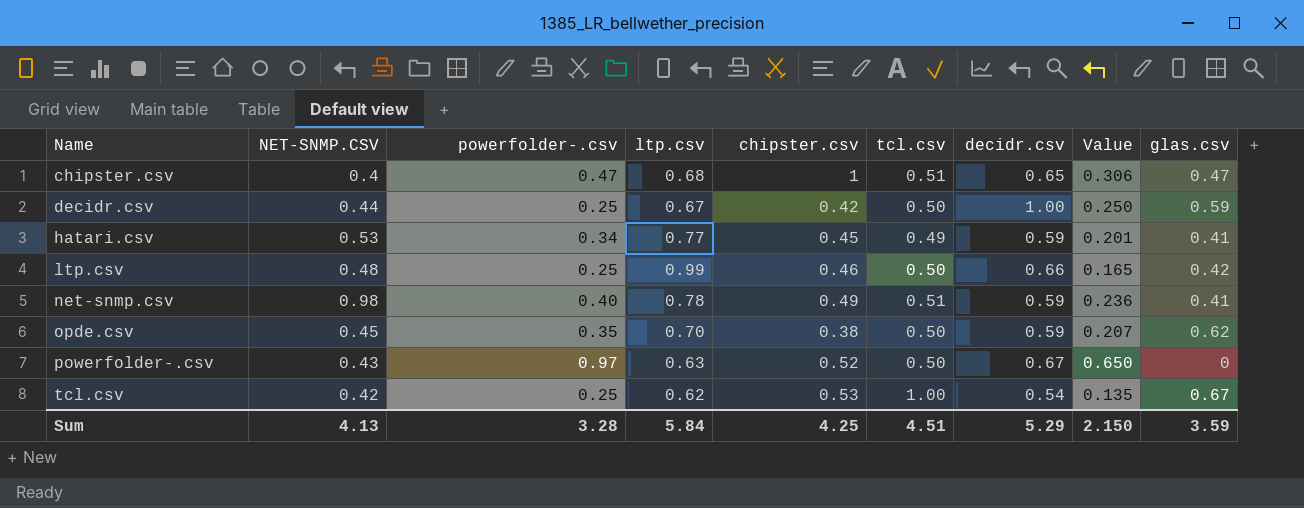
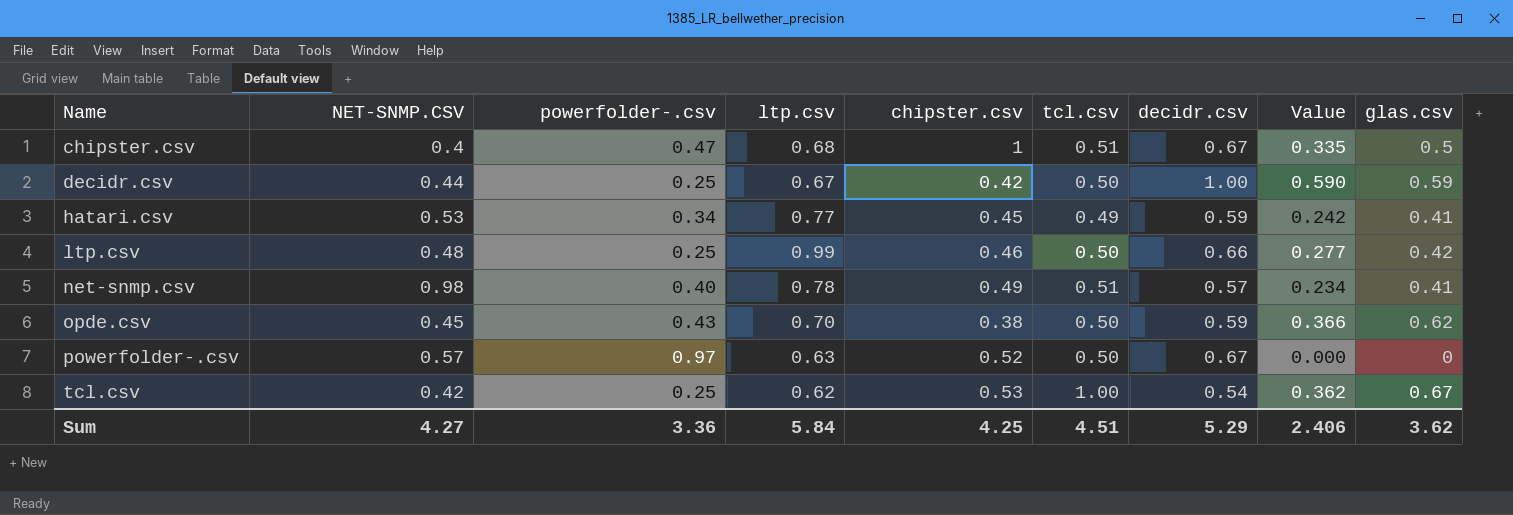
column Value | formula: [powerfolder-.csv] * [decidr.csv] -> [decidr.csv] * [glas.csv]
chipster.csv | decidr.csv: 0.65 -> 0.67
chipster.csv | glas.csv: 0.47 -> 0.5
net-snmp.csv | decidr.csv: 0.59 -> 0.57
opde.csv | powerfolder-.csv: 0.35 -> 0.43
powerfolder-.csv | NET-SNMP.CSV: 0.43 -> 0.57
Sum | NET-SNMP.CSV: 4.13 -> 4.27
Sum | powerfolder-.csv: 3.28 -> 3.36
Sum | Value: 2.150 -> 2.406
Sum | glas.csv: 3.59 -> 3.62

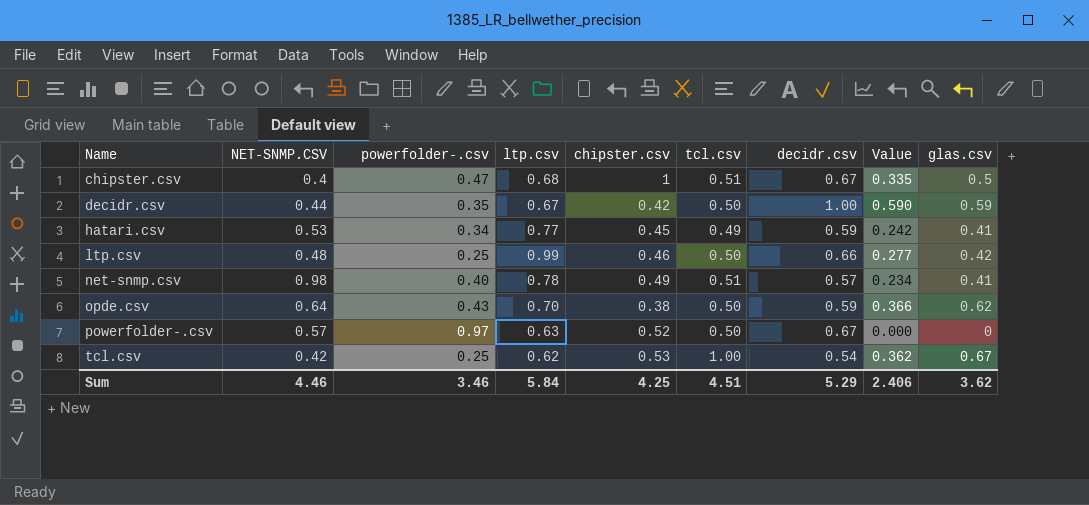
decidr.csv | powerfolder-.csv: 0.25 -> 0.35
opde.csv | NET-SNMP.CSV: 0.45 -> 0.64
Sum | NET-SNMP.CSV: 4.27 -> 4.46
Sum | powerfolder-.csv: 3.36 -> 3.46

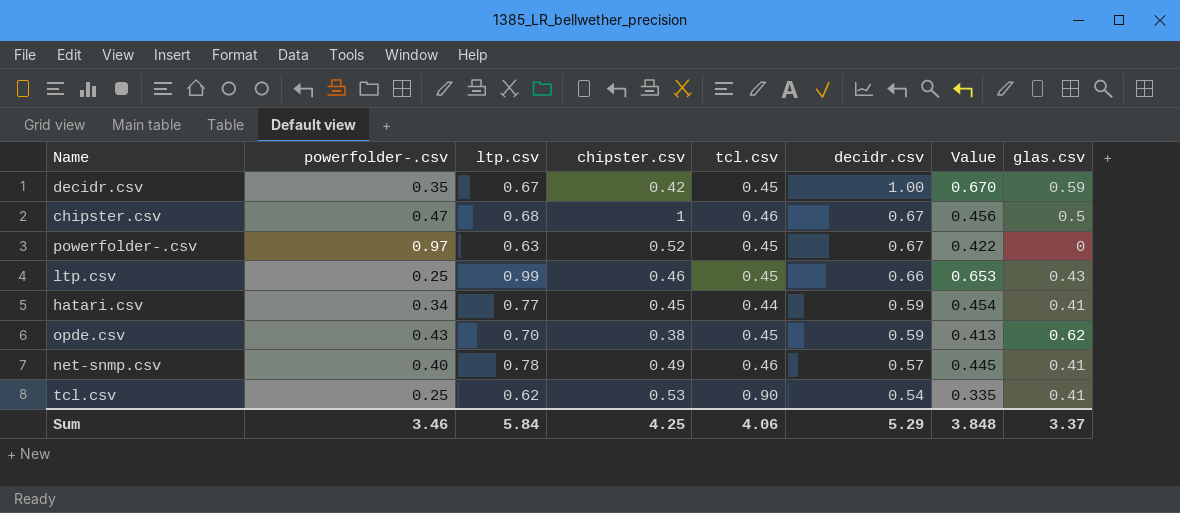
row order: Name ascending -> decidr.csv descending
column NET-SNMP.CSV | position: 2 -> none
column Value | formula: [decidr.csv] * [glas.csv] -> [ltp.csv] * [decidr.csv]
decidr.csv | tcl.csv: 0.50 -> 0.45
chipster.csv | tcl.csv: 0.51 -> 0.46
powerfolder-.csv | tcl.csv: 0.50 -> 0.45
ltp.csv | tcl.csv: 0.50 -> 0.45
ltp.csv | glas.csv: 0.42 -> 0.43
hatari.csv | tcl.csv: 0.49 -> 0.44
opde.csv | tcl.csv: 0.50 -> 0.45
net-snmp.csv | tcl.csv: 0.51 -> 0.46
tcl.csv | tcl.csv: 1.00 -> 0.90
tcl.csv | glas.csv: 0.67 -> 0.41
Sum | tcl.csv: 4.51 -> 4.06
Sum | Value: 2.406 -> 3.848
Sum | glas.csv: 3.62 -> 3.37

